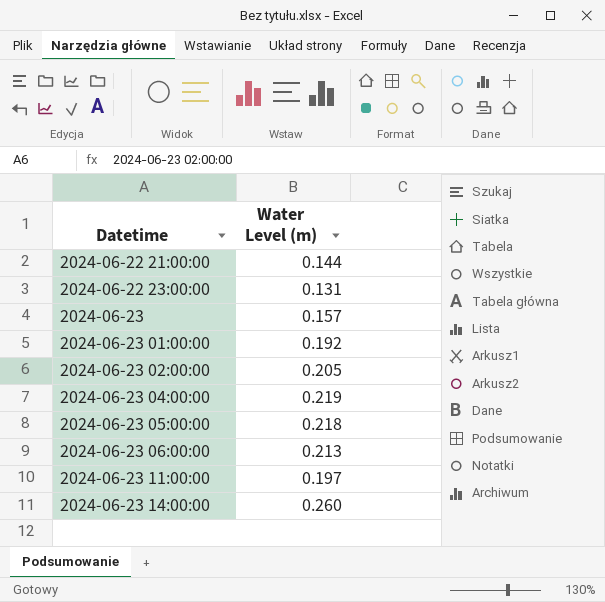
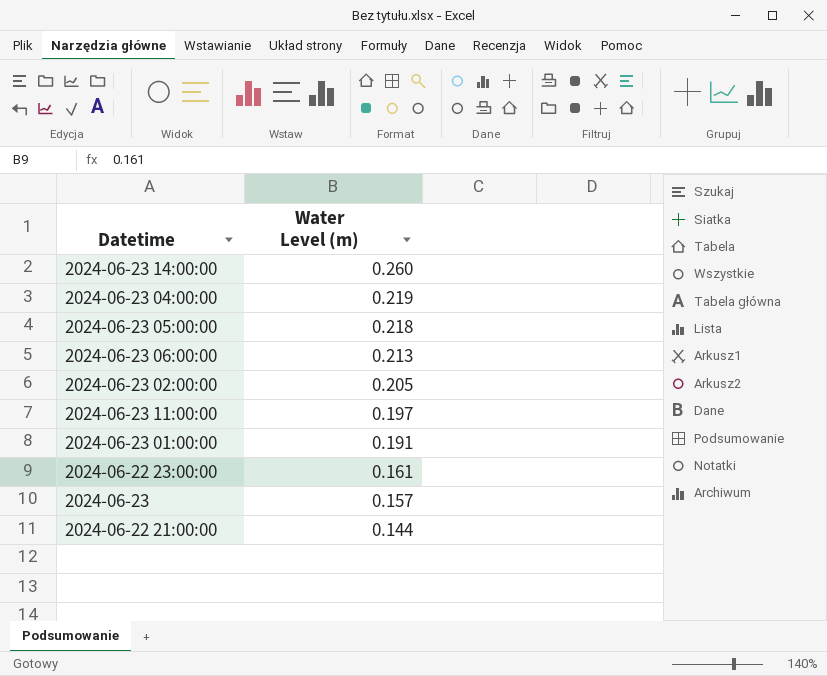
row order: Datetime ascending -> Water Level (m) descending
2024-06-23 01:00:00 | Water Level (m): 0.192 -> 0.191
2024-06-22 23:00:00 | Water Level (m): 0.131 -> 0.161

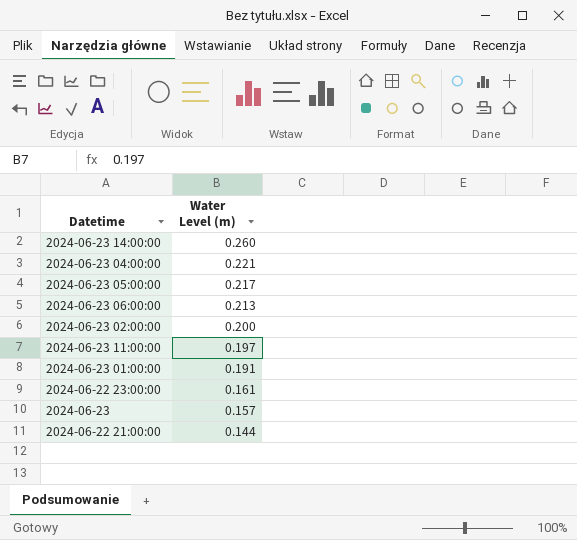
2024-06-23 04:00:00 | Water Level (m): 0.219 -> 0.221
2024-06-23 05:00:00 | Water Level (m): 0.218 -> 0.217
2024-06-23 02:00:00 | Water Level (m): 0.205 -> 0.200

